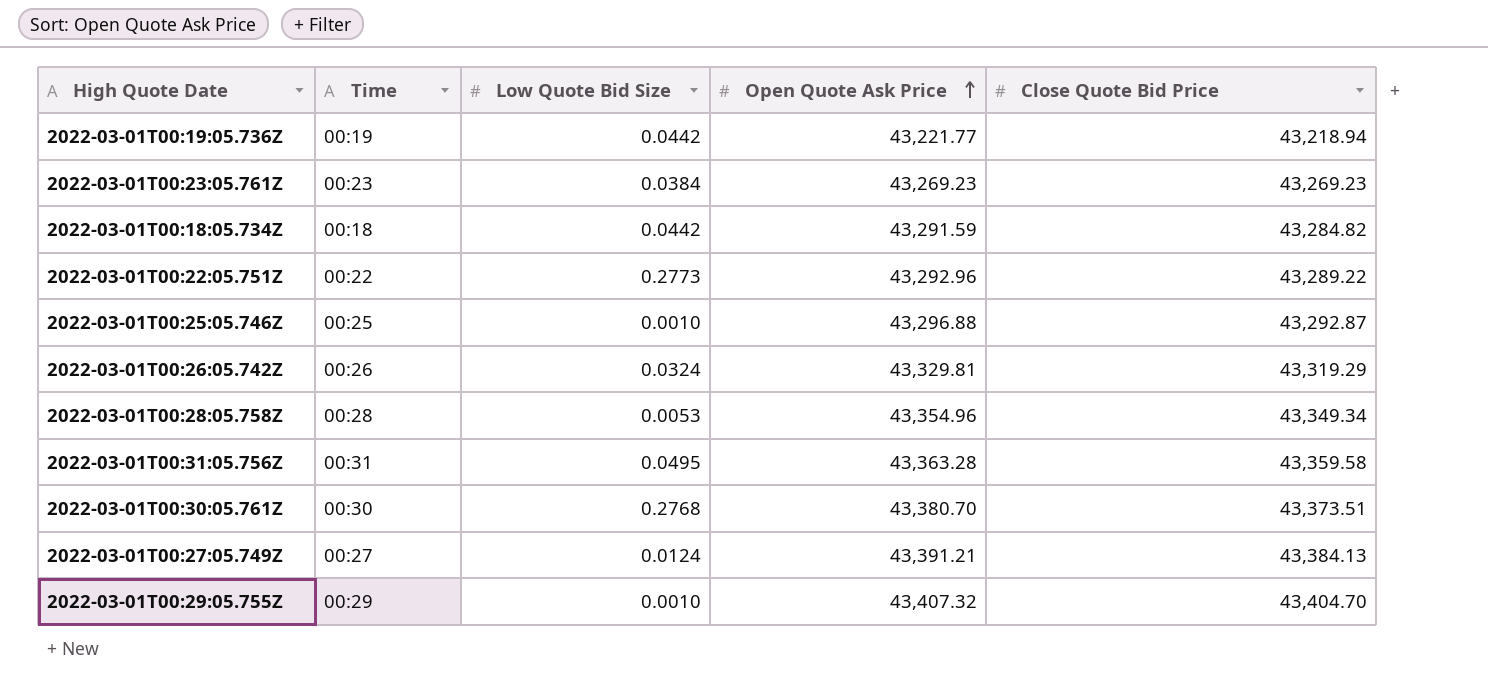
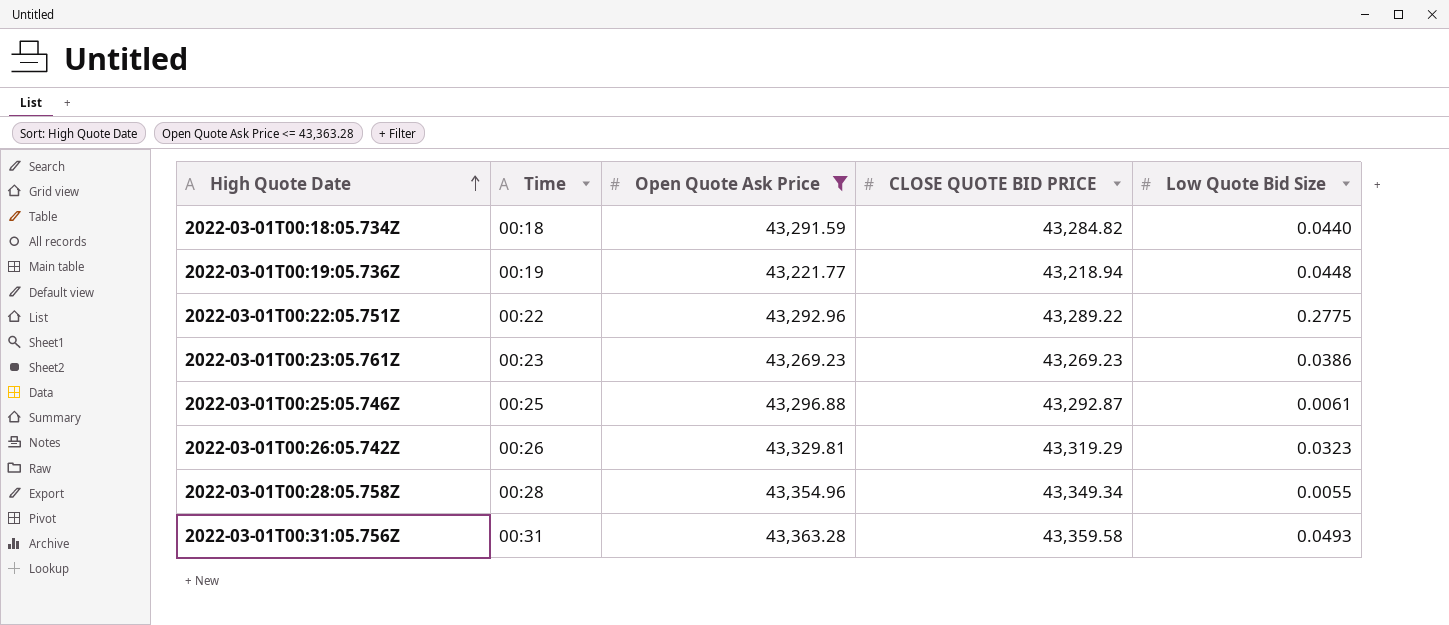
filter: none -> Open Quote Ask Price <= 43,363.28
row order: Open Quote Ask Price ascending -> High Quote Date ascending
column name: Close Quote Bid Price -> CLOSE QUOTE BID PRICE
column Low Quote Bid Size | position: 3 -> 5
2022-03-01T00:18:05.734Z | Low Quote Bid Size: 0.0442 -> 0.0440
2022-03-01T00:19:05.736Z | Low Quote Bid Size: 0.0442 -> 0.0448
2022-03-01T00:22:05.751Z | Low Quote Bid Size: 0.2773 -> 0.2775
2022-03-01T00:23:05.761Z | Low Quote Bid Size: 0.0384 -> 0.0386
2022-03-01T00:25:05.746Z | Low Quote Bid Size: 0.0010 -> 0.0061
2022-03-01T00:26:05.742Z | Low Quote Bid Size: 0.0324 -> 0.0323
2022-03-01T00:28:05.758Z | Low Quote Bid Size: 0.0053 -> 0.0055
2022-03-01T00:31:05.756Z | Low Quote Bid Size: 0.0495 -> 0.0493

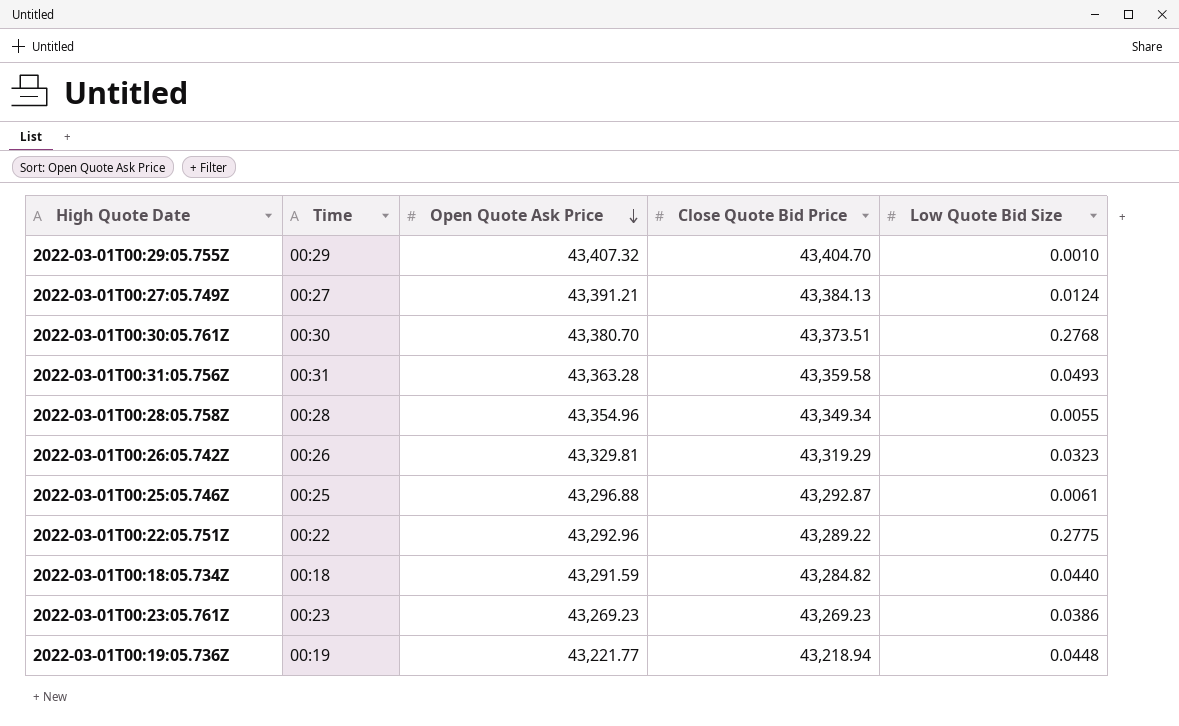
filter: Open Quote Ask Price <= 43,363.28 -> none
row order: High Quote Date ascending -> Open Quote Ask Price descending
column name: CLOSE QUOTE BID PRICE -> Close Quote Bid Price

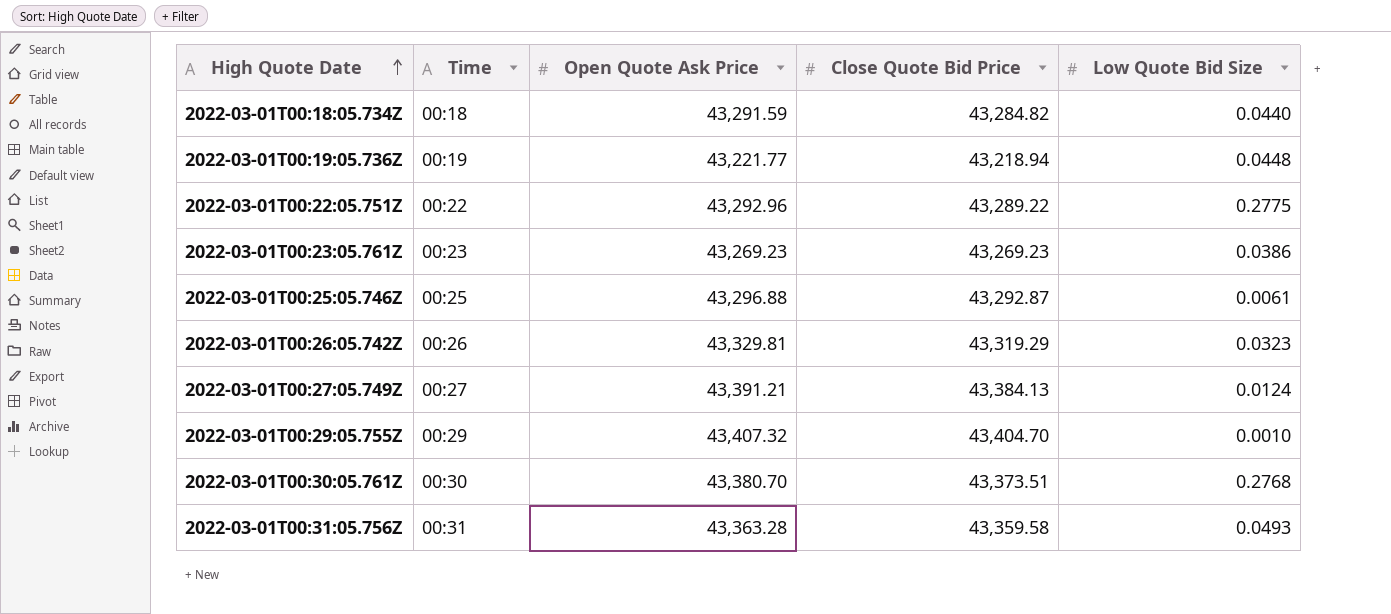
row order: Open Quote Ask Price descending -> High Quote Date ascending
row 2022-03-01T00:28:05.758Z: 00:28 | 43,354.96 | 43,349.34 | 0.0055 -> none

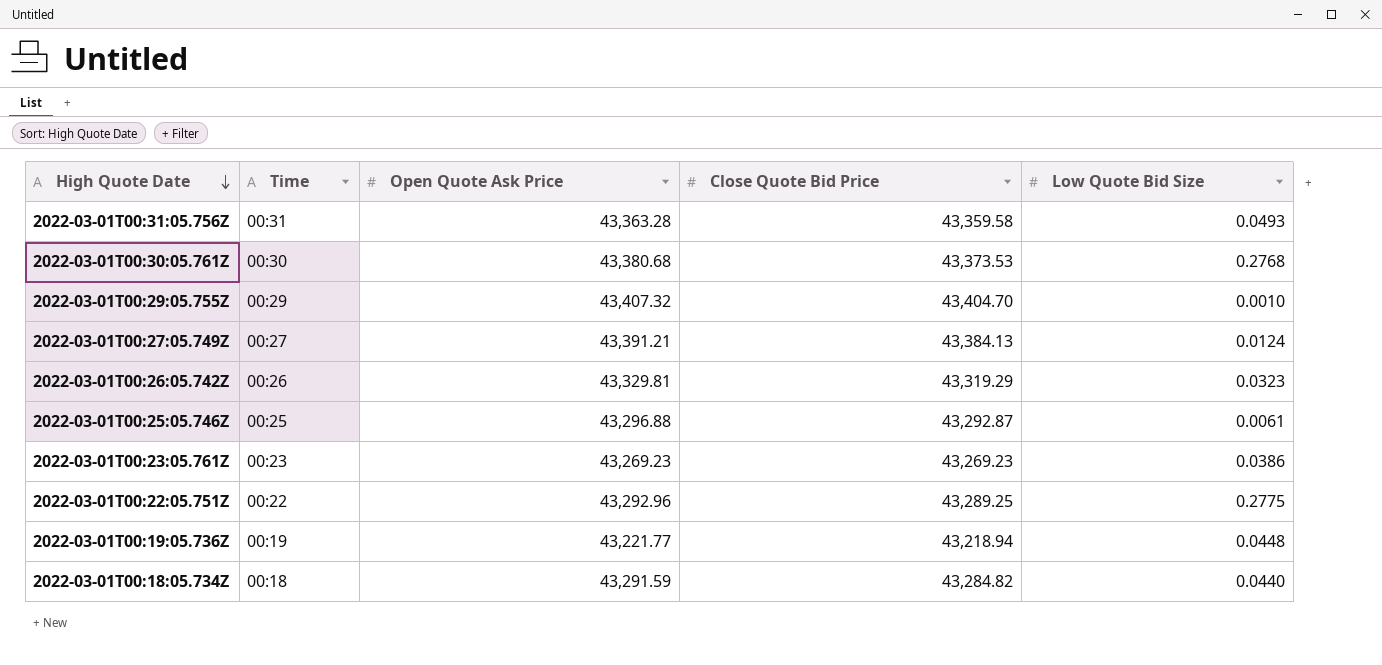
row order: High Quote Date ascending -> High Quote Date descending
2022-03-01T00:30:05.761Z | Open Quote Ask Price: 43,380.70 -> 43,380.68
2022-03-01T00:30:05.761Z | Close Quote Bid Price: 43,373.51 -> 43,373.53
2022-03-01T00:22:05.751Z | Close Quote Bid Price: 43,289.22 -> 43,289.25

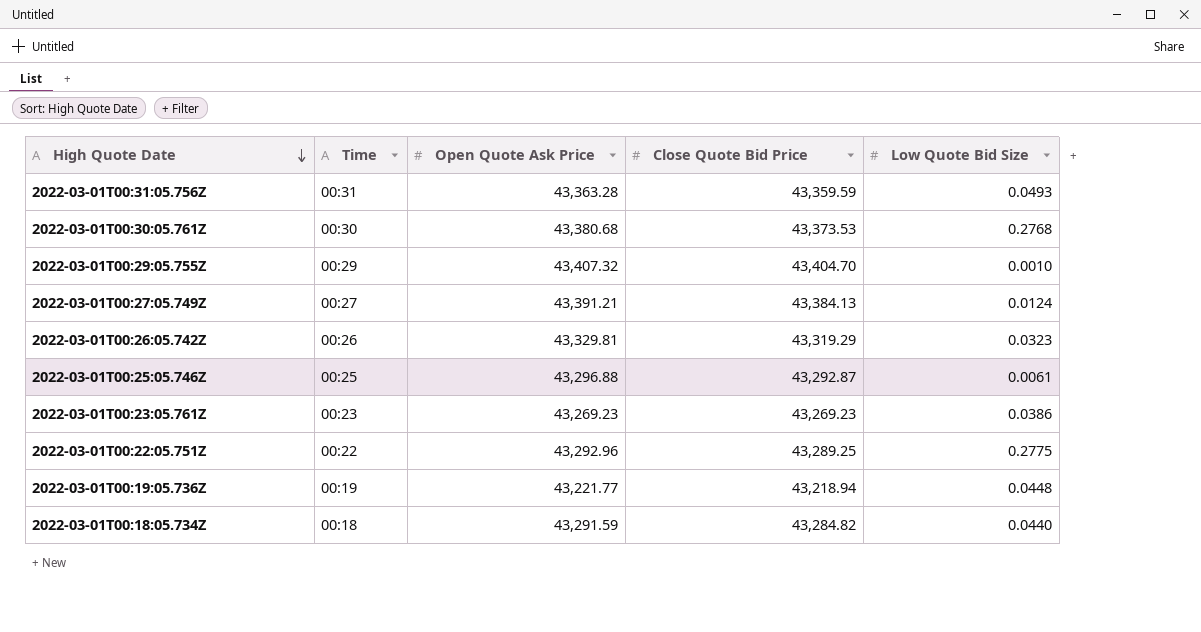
2022-03-01T00:31:05.756Z | Close Quote Bid Price: 43,359.58 -> 43,359.59

